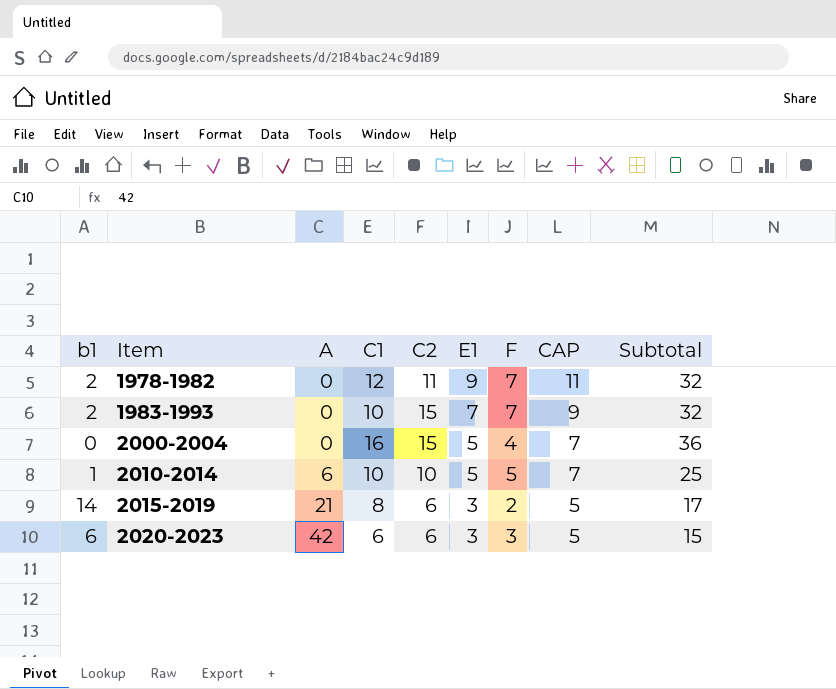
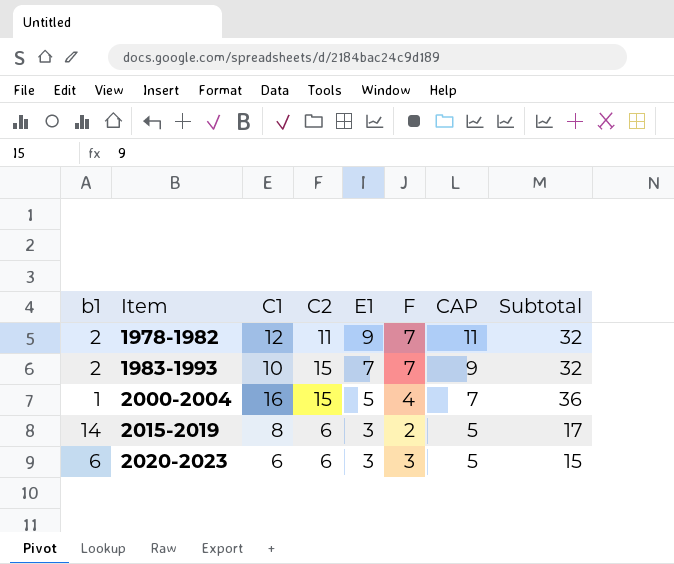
column A | position: 3 -> none
row 2010-2014: 1 | 6 | 10 | 10 | 5 | 5 | 7 | 25 -> none
2000-2004 | b1: 0 -> 1

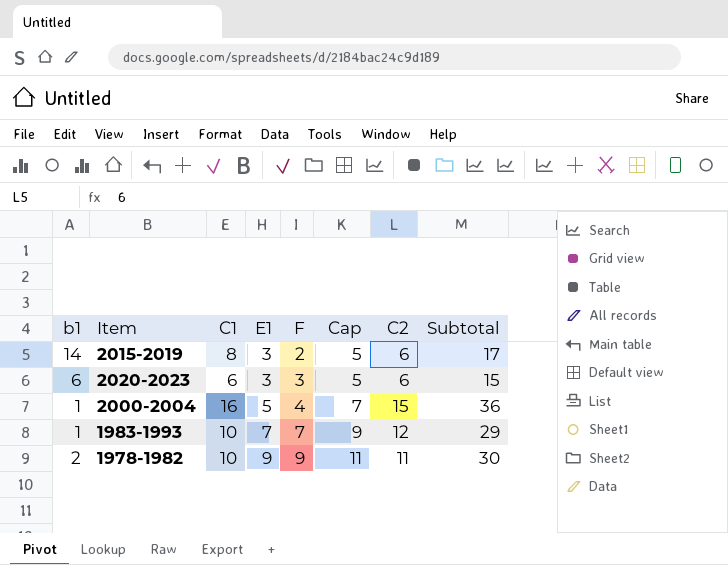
row order: Item ascending -> E1 ascending
column name: CAP -> Cap
column C2 | position: 4 -> 7
1983-1993 | b1: 2 -> 1
1983-1993 | C2: 15 -> 12
1983-1993 | Subtotal: 32 -> 29
1978-1982 | C1: 12 -> 10
1978-1982 | F: 7 -> 9
1978-1982 | Subtotal: 32 -> 30

